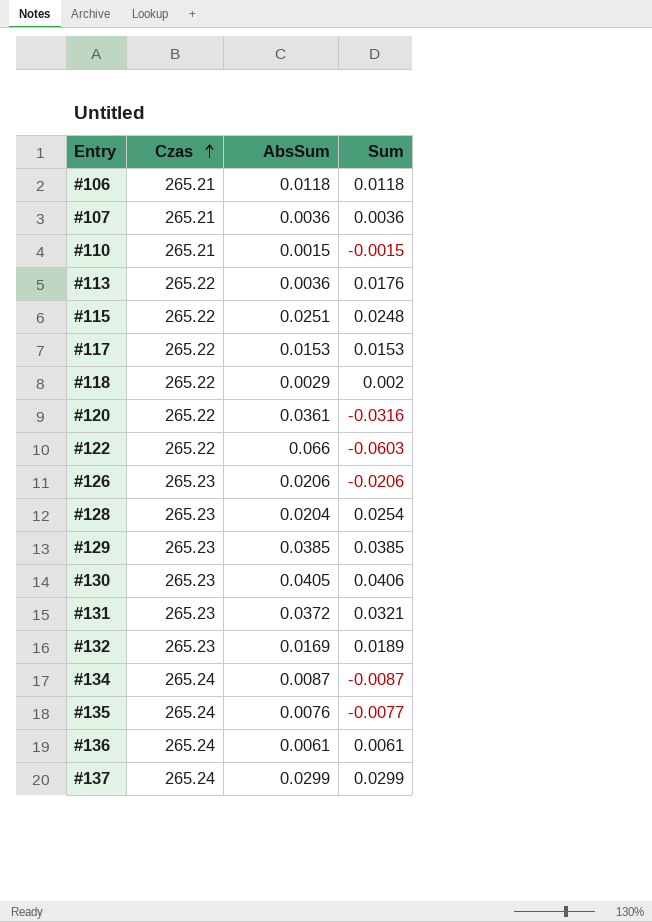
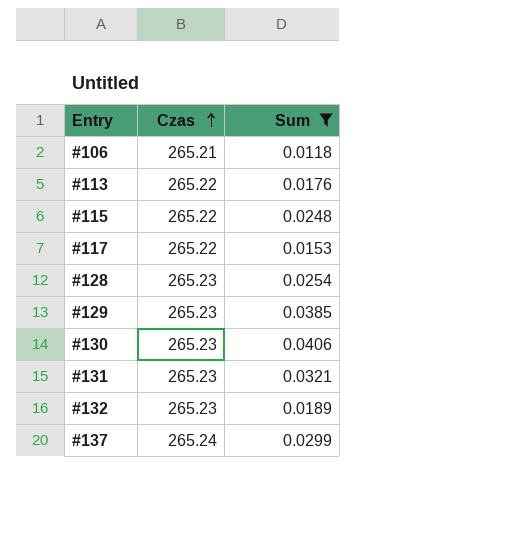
filter: none -> Sum >= 0.0118
column AbsSum | position: 3 -> none

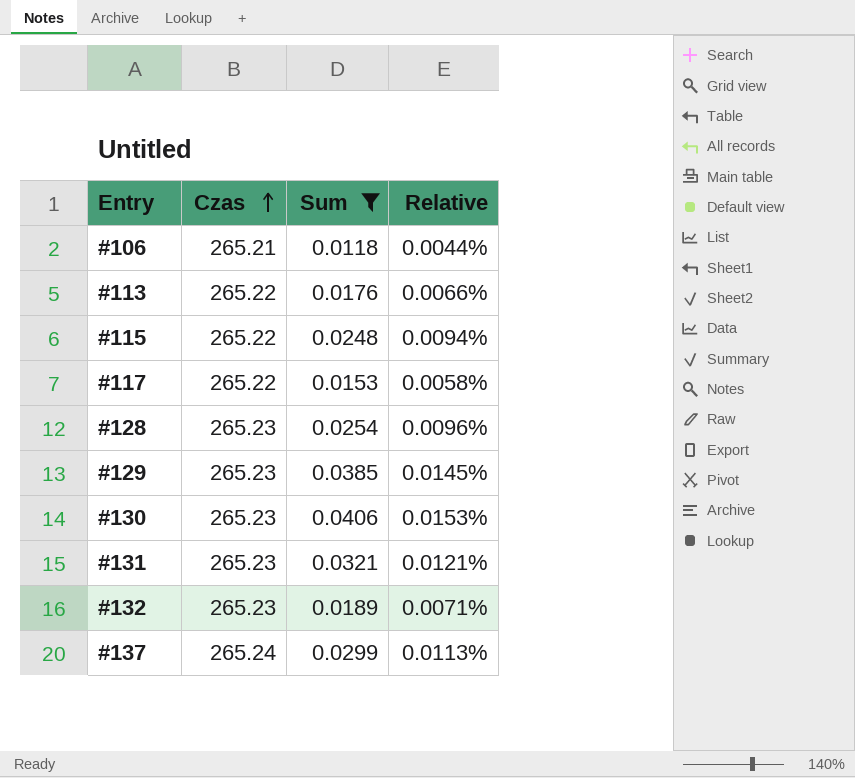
column Relative | formula: none -> [Sum] / [Czas]

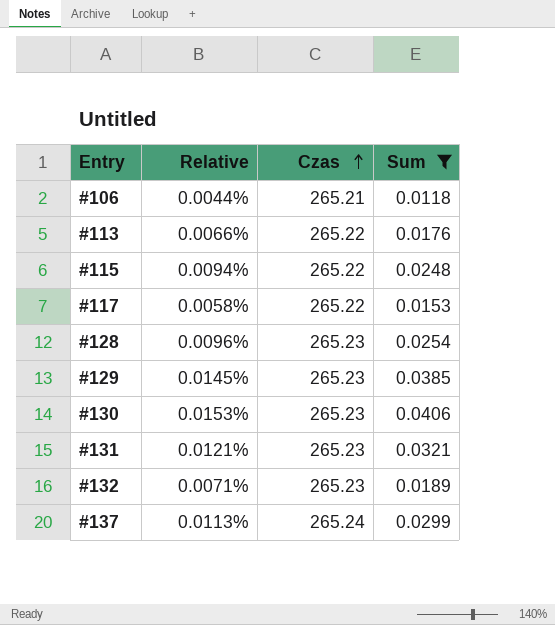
column Relative | position: 4 -> 2

